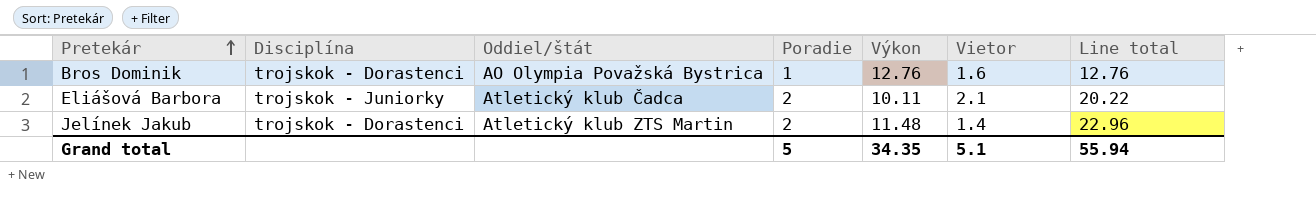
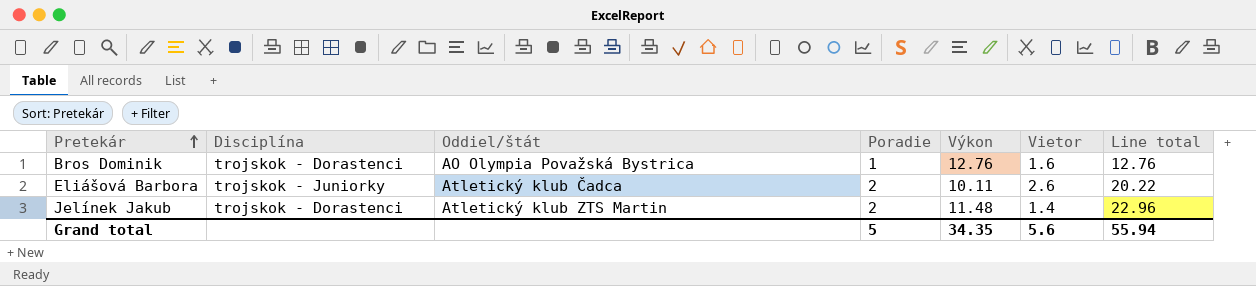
Eliášová Barbora | Vietor: 2.1 -> 2.6
Grand total | Vietor: 5.1 -> 5.6

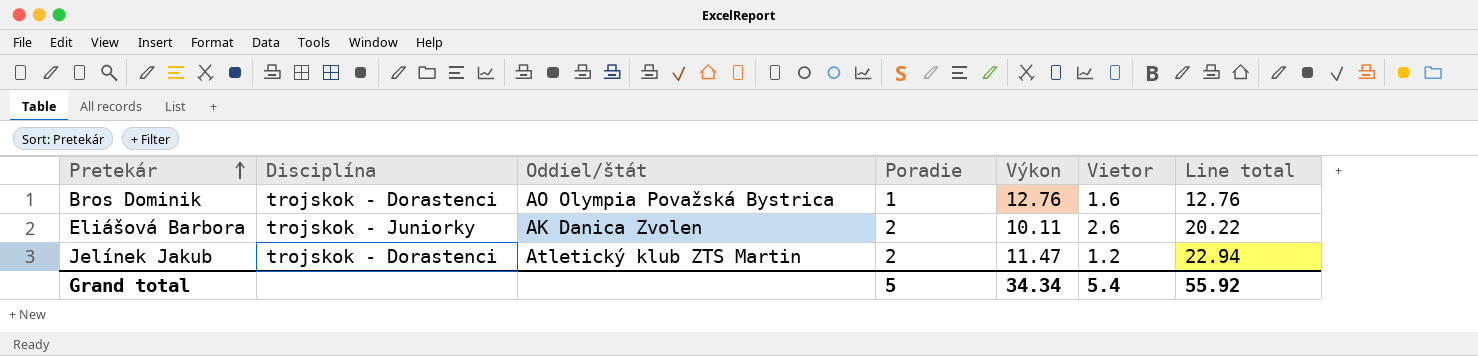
Eliášová Barbora | Oddiel/štát: Atletický klub Čadca -> AK Danica Zvolen
Jelínek Jakub | Výkon: 11.48 -> 11.47
Jelínek Jakub | Vietor: 1.4 -> 1.2
Jelínek Jakub | Line total: 22.96 -> 22.94
Grand total | Výkon: 34.35 -> 34.34
Grand total | Vietor: 5.6 -> 5.4
Grand total | Line total: 55.94 -> 55.92

